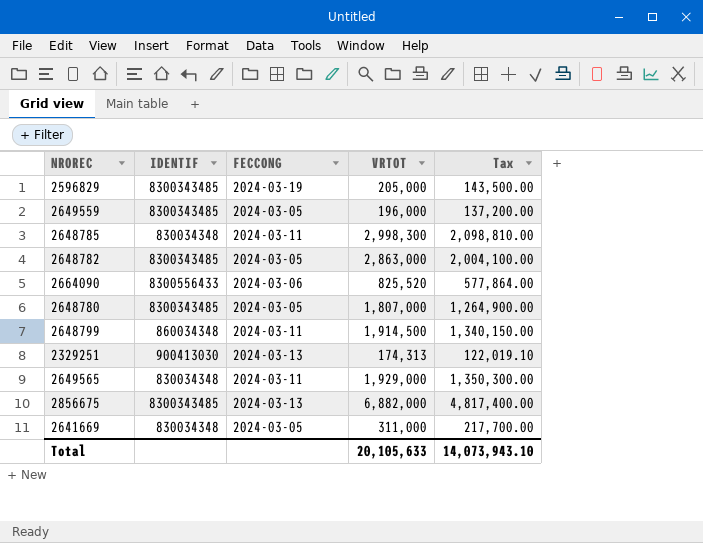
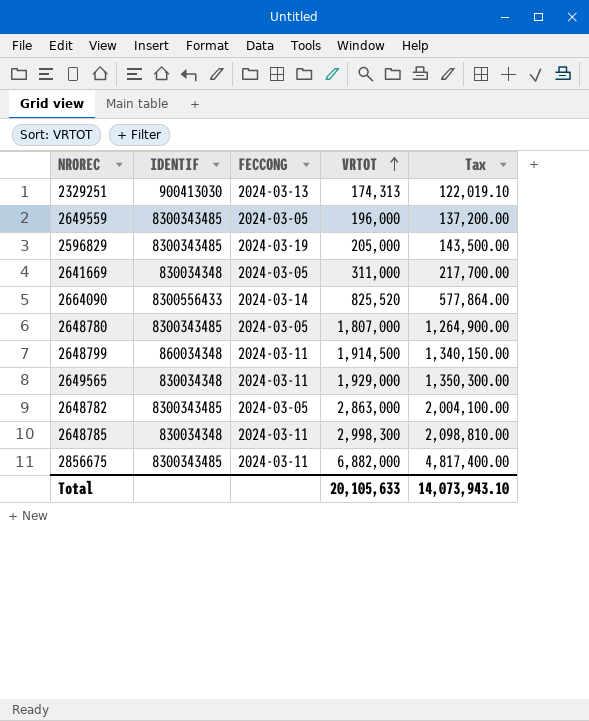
row order: none -> VRTOT ascending
2664090 | FECCONG: 2024-03-06 -> 2024-03-14
2856675 | FECCONG: 2024-03-13 -> 2024-03-11

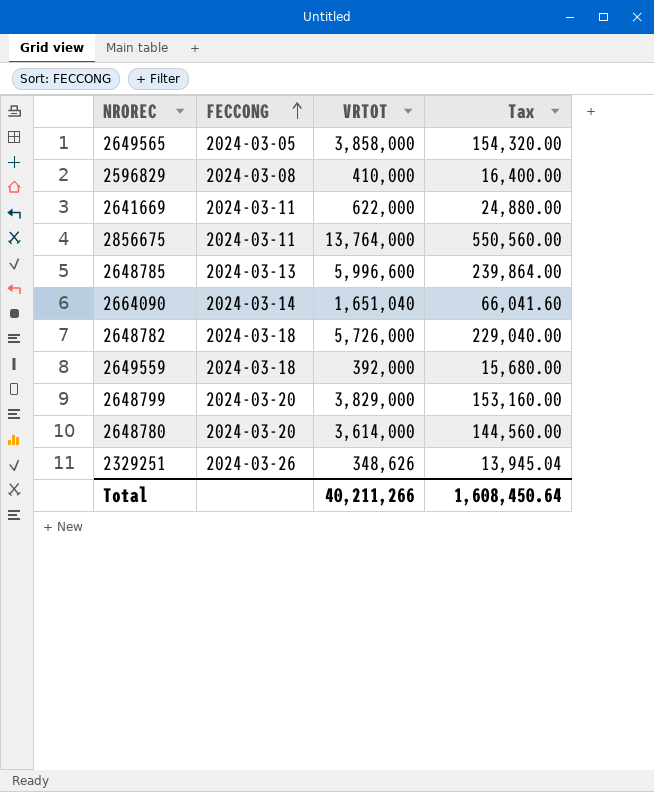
row order: VRTOT ascending -> FECCONG ascending
column IDENTIF | position: 2 -> none
column Tax | formula: [VRTOT] * 0.7 -> [VRTOT] * 0.04
2649565 | FECCONG: 2024-03-11 -> 2024-03-05
2649565 | VRTOT: 1,929,000 -> 3,858,000
2596829 | FECCONG: 2024-03-19 -> 2024-03-08
2596829 | VRTOT: 205,000 -> 410,000
2641669 | FECCONG: 2024-03-05 -> 2024-03-11
2641669 | VRTOT: 311,000 -> 622,000
2856675 | VRTOT: 6,882,000 -> 13,764,000
2648785 | FECCONG: 2024-03-11 -> 2024-03-13
2648785 | VRTOT: 2,998,300 -> 5,996,600
2664090 | VRTOT: 825,520 -> 1,651,040
2648782 | FECCONG: 2024-03-05 -> 2024-03-18
2648782 | VRTOT: 2,863,000 -> 5,726,000
2649559 | FECCONG: 2024-03-05 -> 2024-03-18
2649559 | VRTOT: 196,000 -> 392,000
2648799 | FECCONG: 2024-03-11 -> 2024-03-20
2648799 | VRTOT: 1,914,500 -> 3,829,000
2648780 | FECCONG: 2024-03-05 -> 2024-03-20
2648780 | VRTOT: 1,807,000 -> 3,614,000
2329251 | FECCONG: 2024-03-13 -> 2024-03-26
2329251 | VRTOT: 174,313 -> 348,626
Total | VRTOT: 20,105,633 -> 40,211,266
Total | Tax: 14,073,943.10 -> 1,608,450.64

